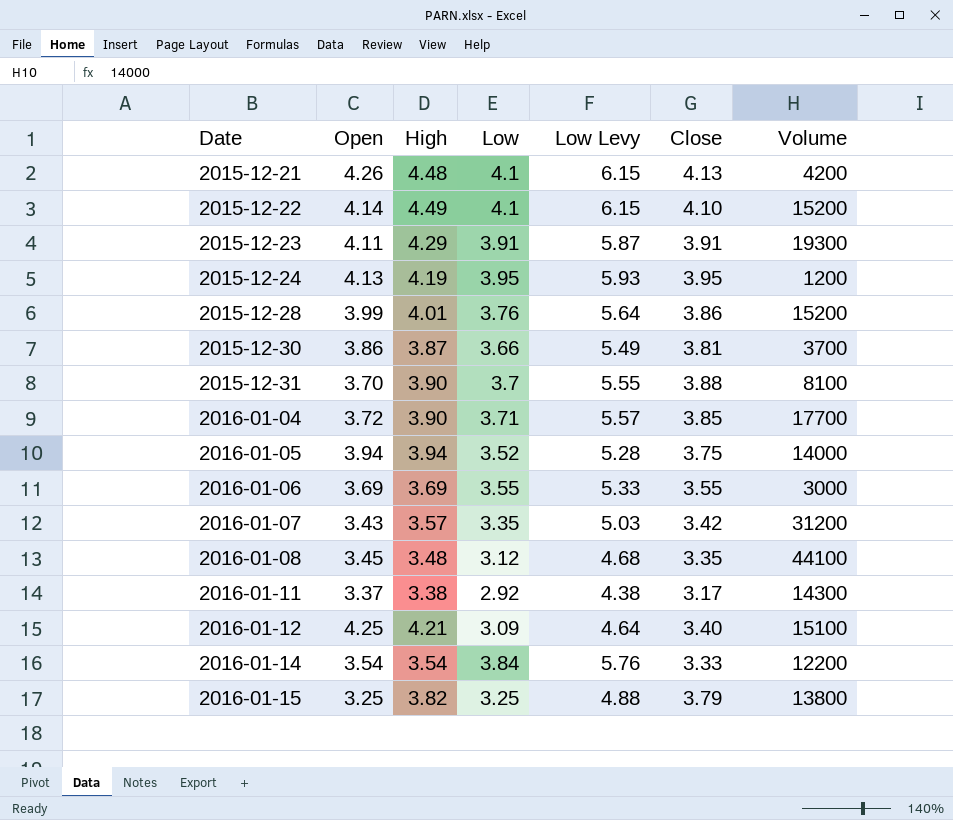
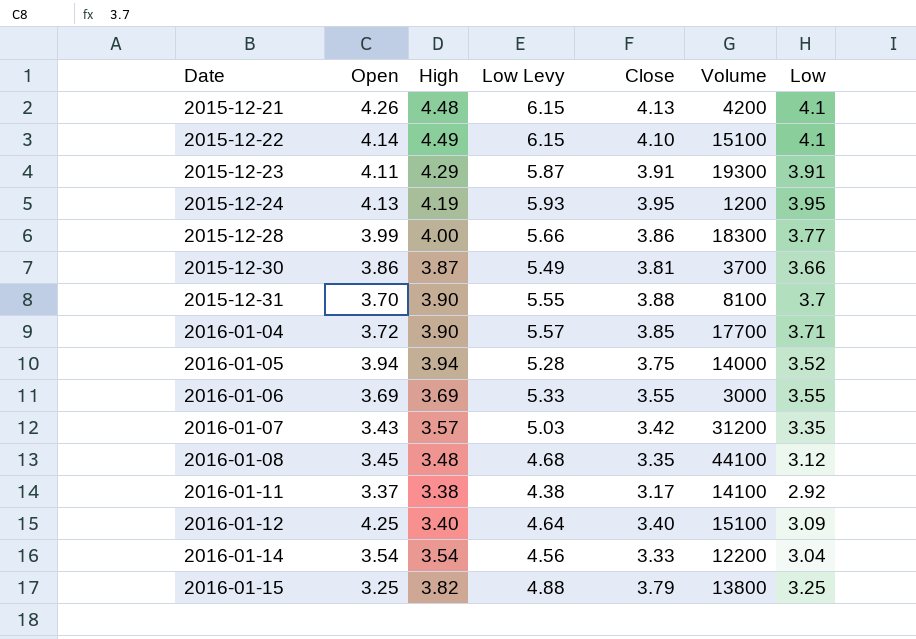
column Low | position: 4 -> 7
2015-12-22 | Volume: 15200 -> 15100
2015-12-28 | High: 4.01 -> 4.00
2015-12-28 | Low Levy: 5.64 -> 5.66
2015-12-28 | Volume: 15200 -> 18300
2015-12-28 | Low: 3.76 -> 3.77
2016-01-11 | Volume: 14300 -> 14100
2016-01-12 | High: 4.21 -> 3.40
2016-01-14 | Low Levy: 5.76 -> 4.56
2016-01-14 | Low: 3.84 -> 3.04

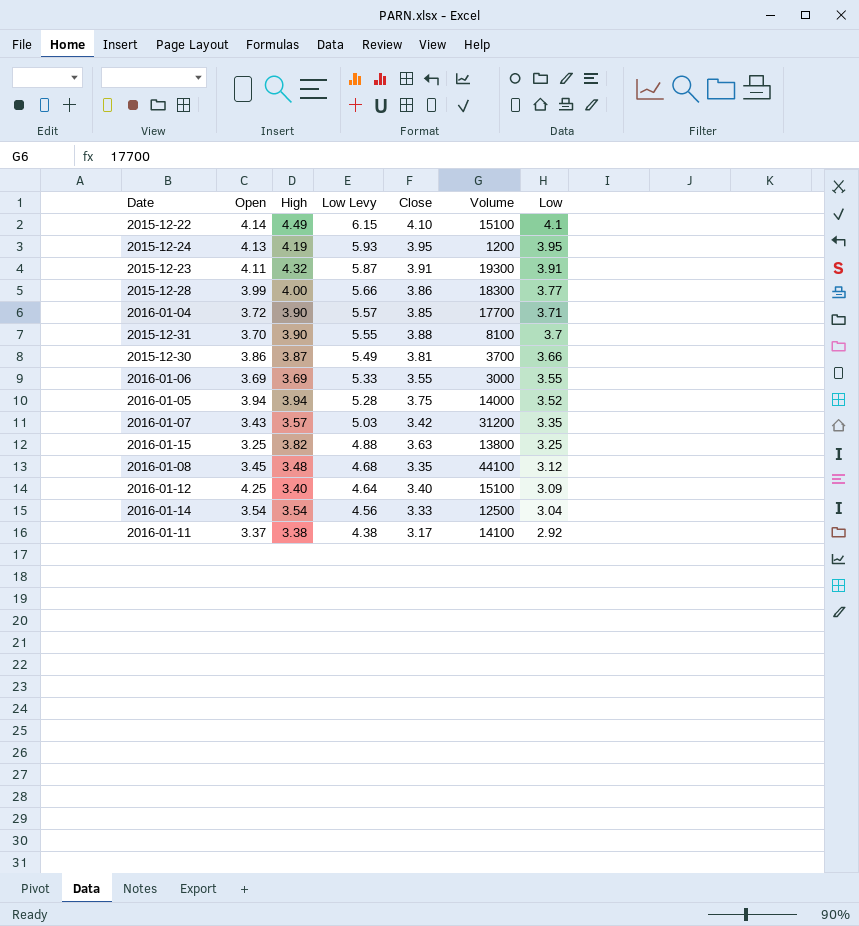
row order: Date ascending -> Low Levy descending
row 2015-12-21: 4.26 | 4.48 | 6.15 | 4.13 | 4200 | 4.1 -> none
2015-12-23 | High: 4.29 -> 4.32
2016-01-15 | Close: 3.79 -> 3.63
2016-01-14 | Volume: 12200 -> 12500

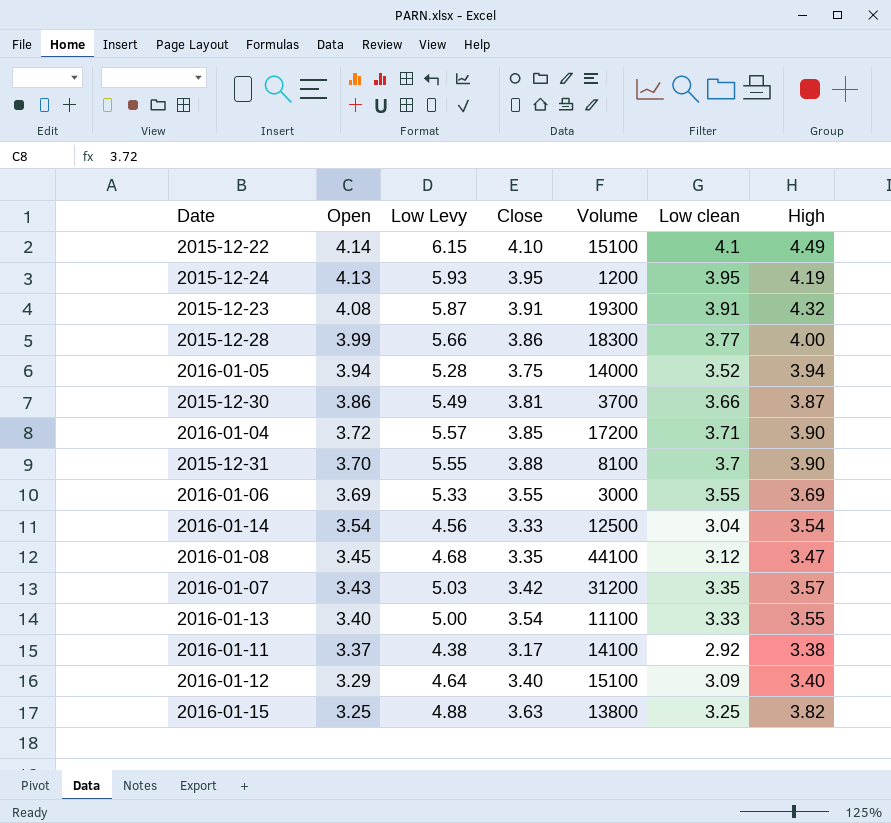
row order: Low Levy descending -> Open descending
column name: Low -> Low clean
column High | position: 3 -> 7
2015-12-23 | Open: 4.11 -> 4.08
2016-01-04 | Volume: 17700 -> 17200
2016-01-08 | High: 3.48 -> 3.47
row 2016-01-13: none -> 3.40 | 5.00 | 3.54 | 11100 | 3.33 | 3.55
2016-01-12 | Open: 4.25 -> 3.29

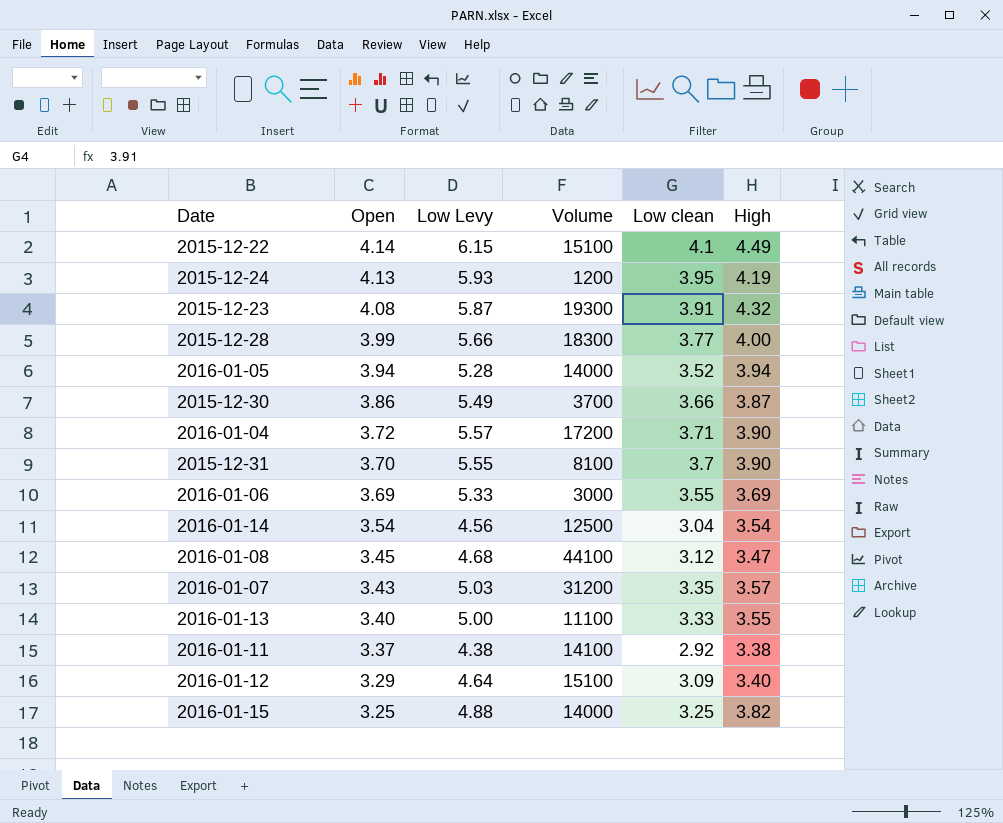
column Close | position: 4 -> none
2016-01-15 | Volume: 13800 -> 14000

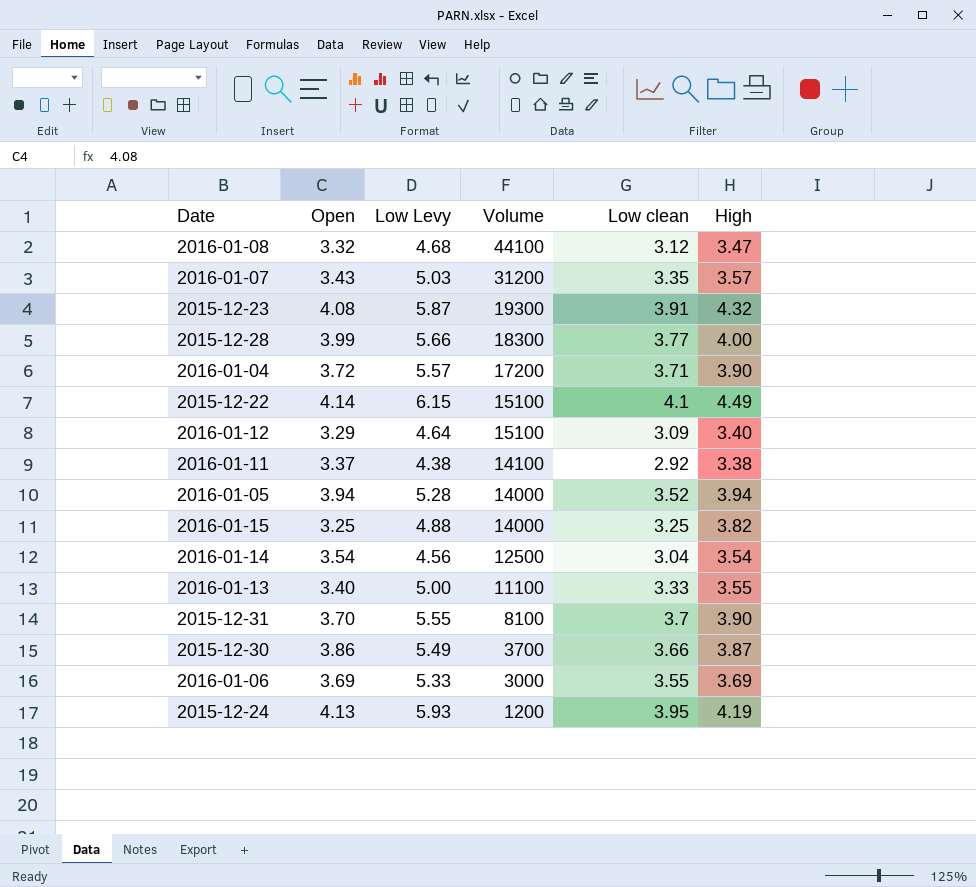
row order: Open descending -> Volume descending
2016-01-08 | Open: 3.45 -> 3.32

